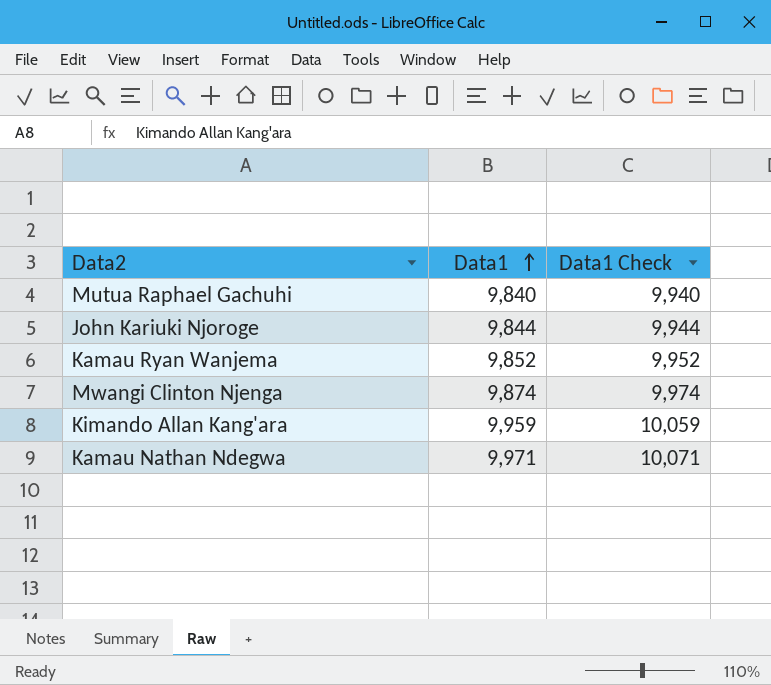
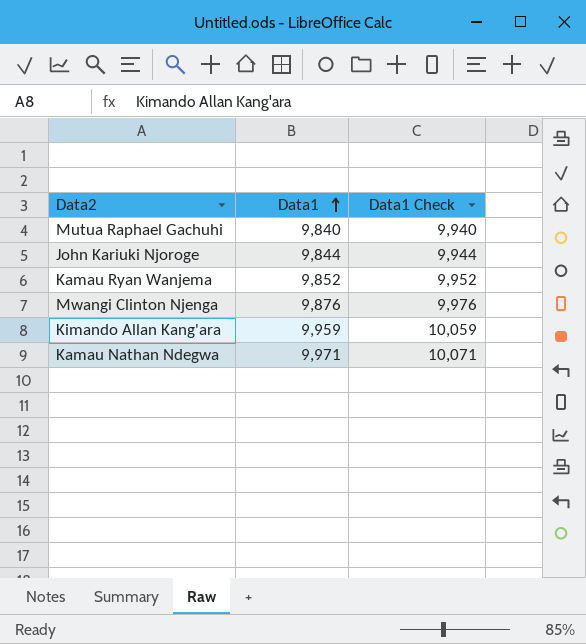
Mwangi Clinton Njenga | Data1: 9,874 -> 9,876
Mwangi Clinton Njenga | Data1 Check: 9,974 -> 9,976

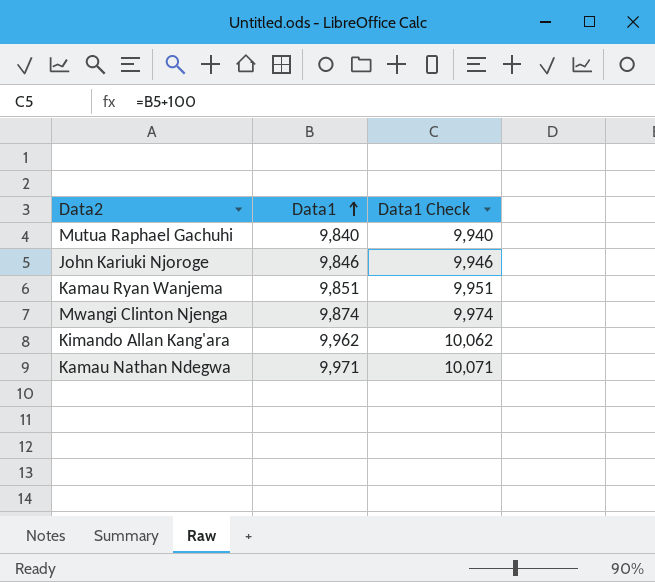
John Kariuki Njoroge | Data1: 9,844 -> 9,846
John Kariuki Njoroge | Data1 Check: 9,944 -> 9,946
Kamau Ryan Wanjema | Data1: 9,852 -> 9,851
Kamau Ryan Wanjema | Data1 Check: 9,952 -> 9,951
Mwangi Clinton Njenga | Data1: 9,876 -> 9,874
Mwangi Clinton Njenga | Data1 Check: 9,976 -> 9,974
Kimando Allan Kang'ara | Data1: 9,959 -> 9,962
Kimando Allan Kang'ara | Data1 Check: 10,059 -> 10,062

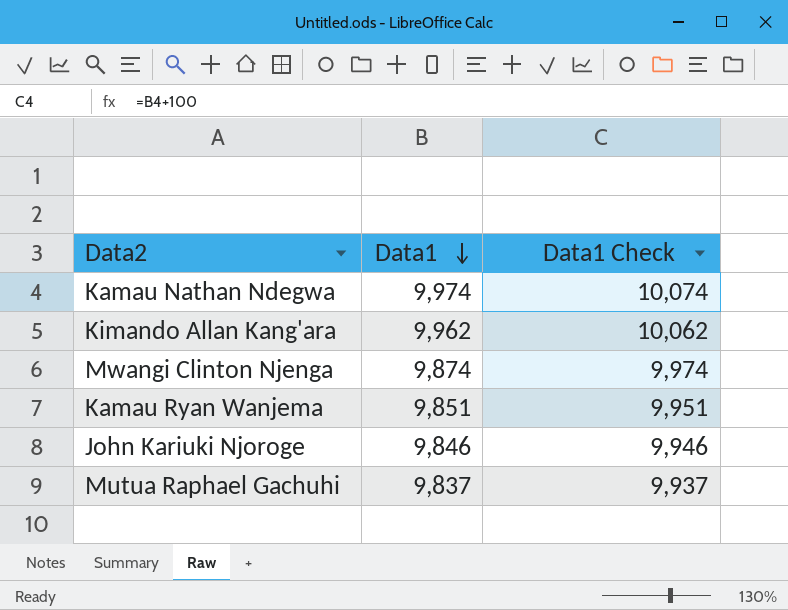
row order: Data1 ascending -> Data1 descending
Kamau Nathan Ndegwa | Data1: 9,971 -> 9,974
Kamau Nathan Ndegwa | Data1 Check: 10,071 -> 10,074
Mutua Raphael Gachuhi | Data1: 9,840 -> 9,837
Mutua Raphael Gachuhi | Data1 Check: 9,940 -> 9,937

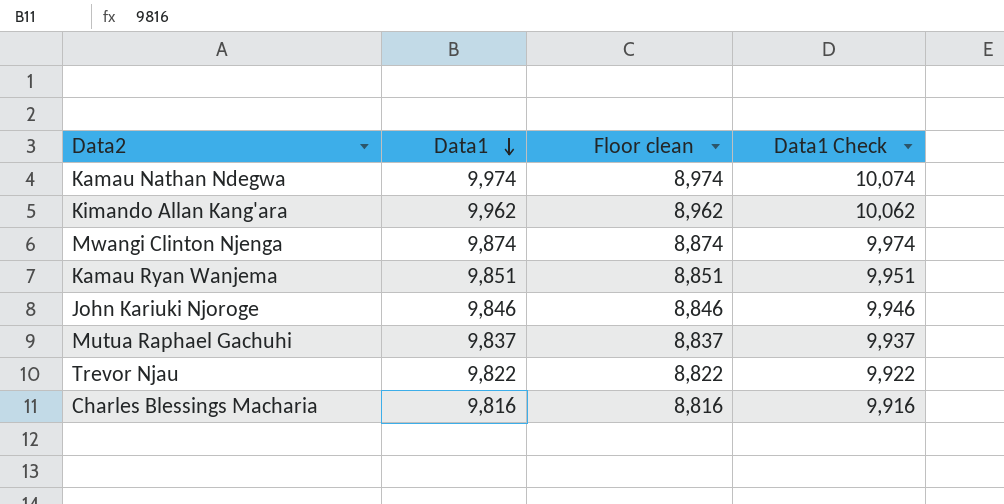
column Floor clean | formula: none -> [Data1] - 1000
row Trevor Njau: none -> 9,822 | 8,822 | 9,922
row Charles Blessings Macharia: none -> 9,816 | 8,816 | 9,916

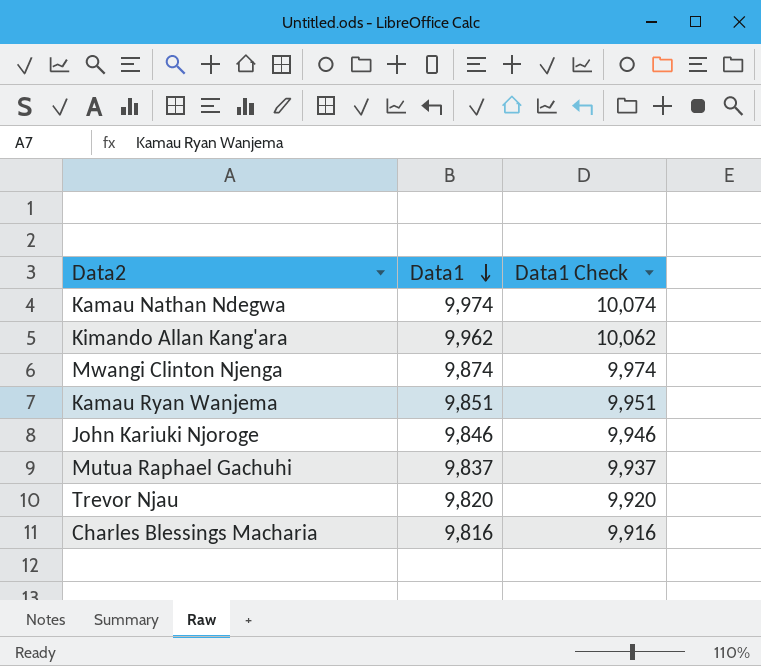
column Floor clean | formula: [Data1] - 1000 -> none
Trevor Njau | Data1: 9,822 -> 9,820
Trevor Njau | Data1 Check: 9,922 -> 9,920

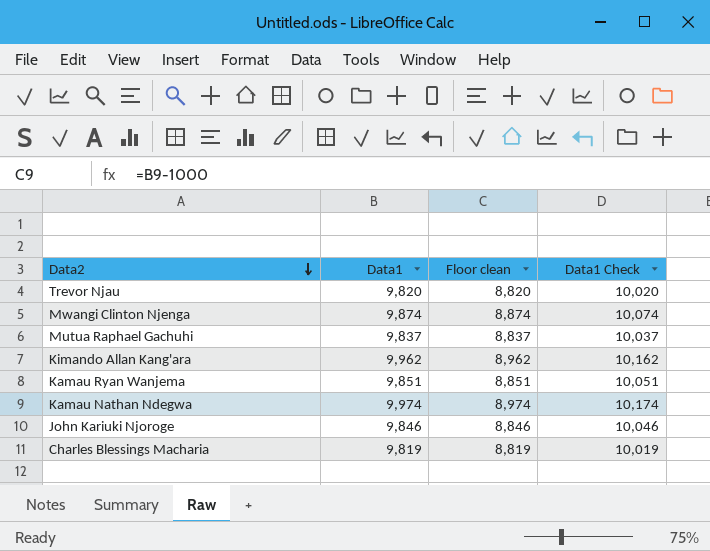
row order: Data1 descending -> Data2 descending
column Floor clean | formula: none -> [Data1] - 1000
column Data1 Check | formula: [Data1] + 100 -> [Data1] + 200
Charles Blessings Macharia | Data1: 9,816 -> 9,819

